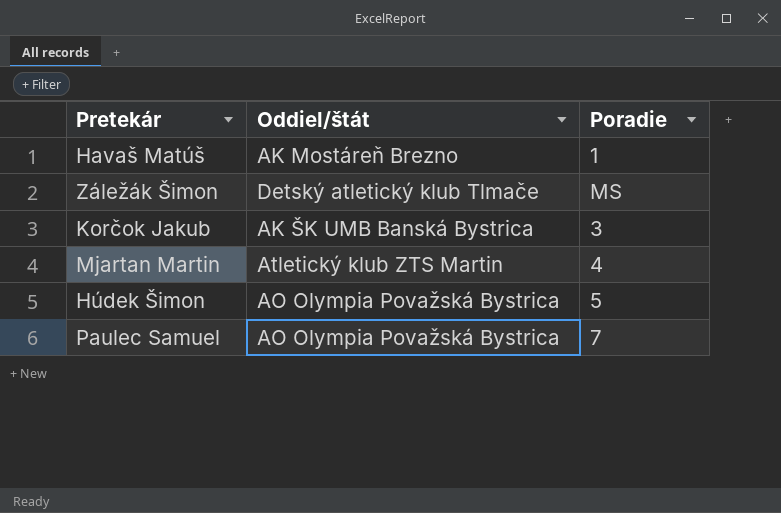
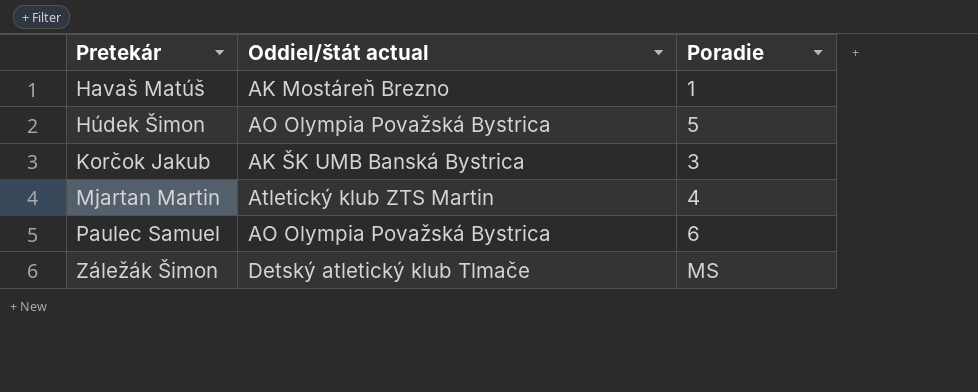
row order: none -> Pretekár ascending
column name: Oddiel/štát -> Oddiel/štát actual
Paulec Samuel | Poradie: 7 -> 6

